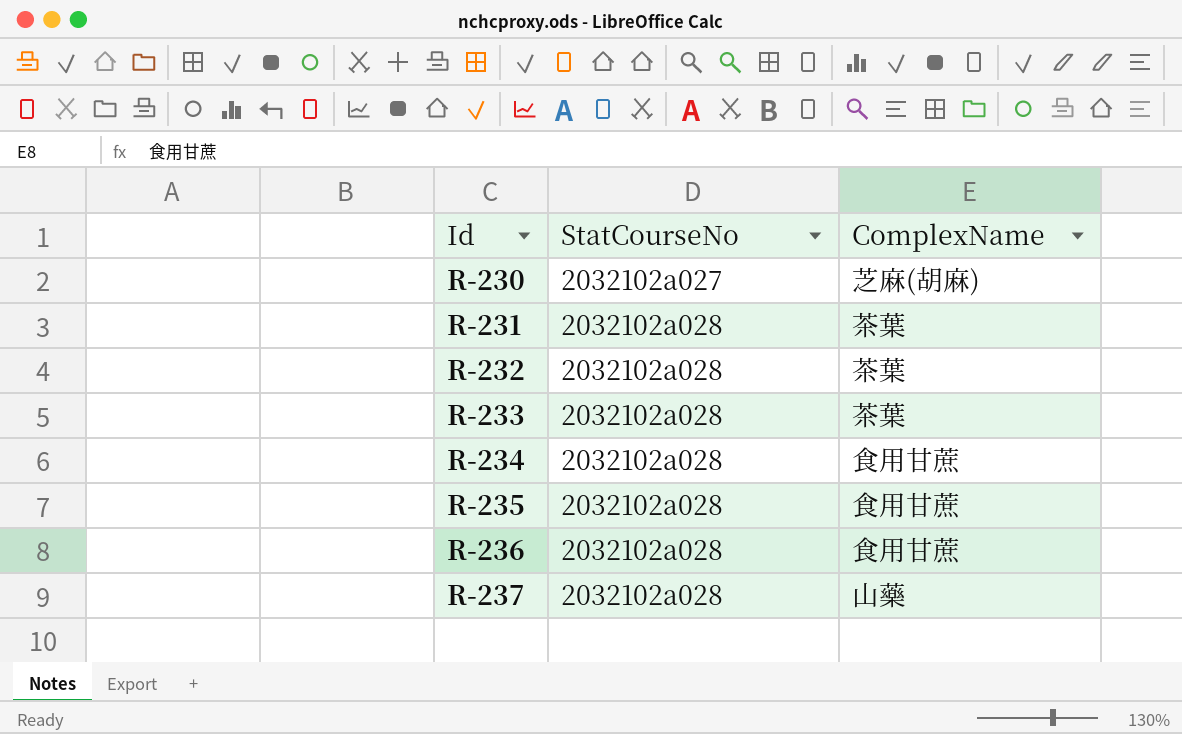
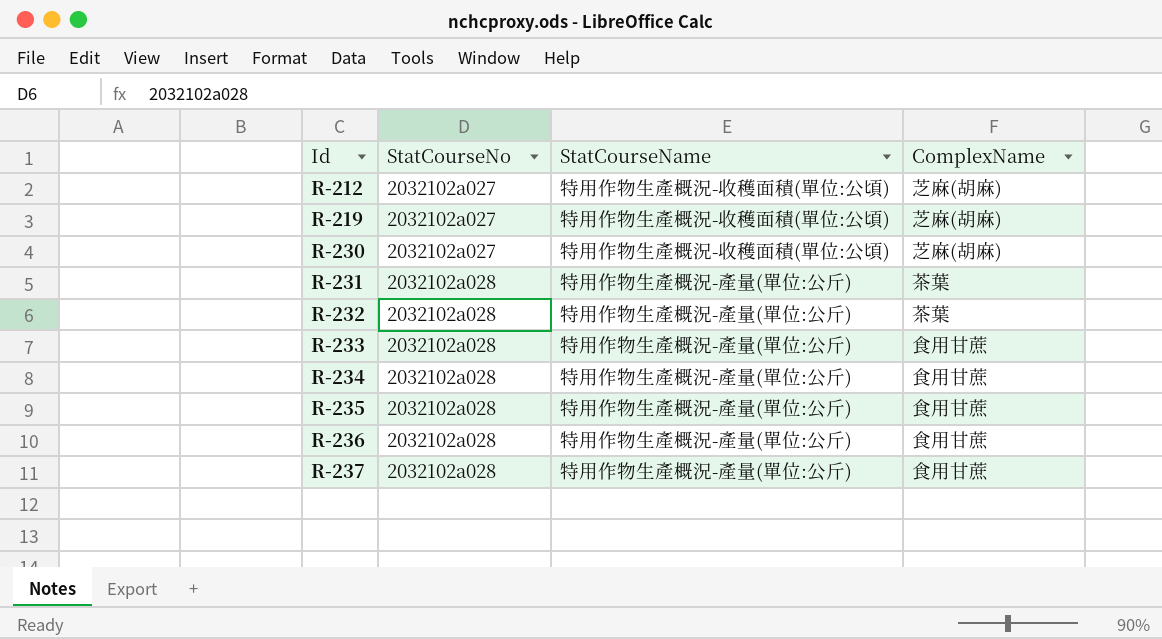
column StatCourseName | position: none -> 3
row R-212: none -> 2032102a027 | 特用作物生產概況-收穫面積(單位:公頃) | 芝麻(胡麻)
row R-219: none -> 2032102a027 | 特用作物生產概況-收穫面積(單位:公頃) | 芝麻(胡麻)
R-233 | ComplexName: 茶葉 -> 食用甘蔗
R-237 | ComplexName: 山藥 -> 食用甘蔗

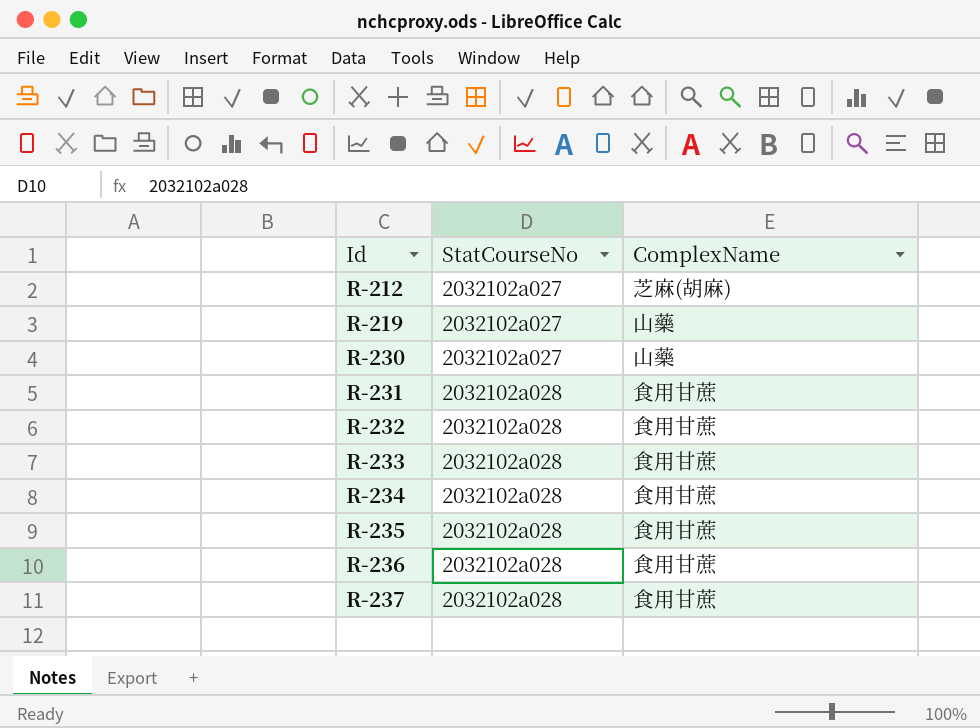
column StatCourseName | position: 3 -> none
R-219 | ComplexName: 芝麻(胡麻) -> 山藥
R-230 | ComplexName: 芝麻(胡麻) -> 山藥
R-231 | ComplexName: 茶葉 -> 食用甘蔗
R-232 | ComplexName: 茶葉 -> 食用甘蔗

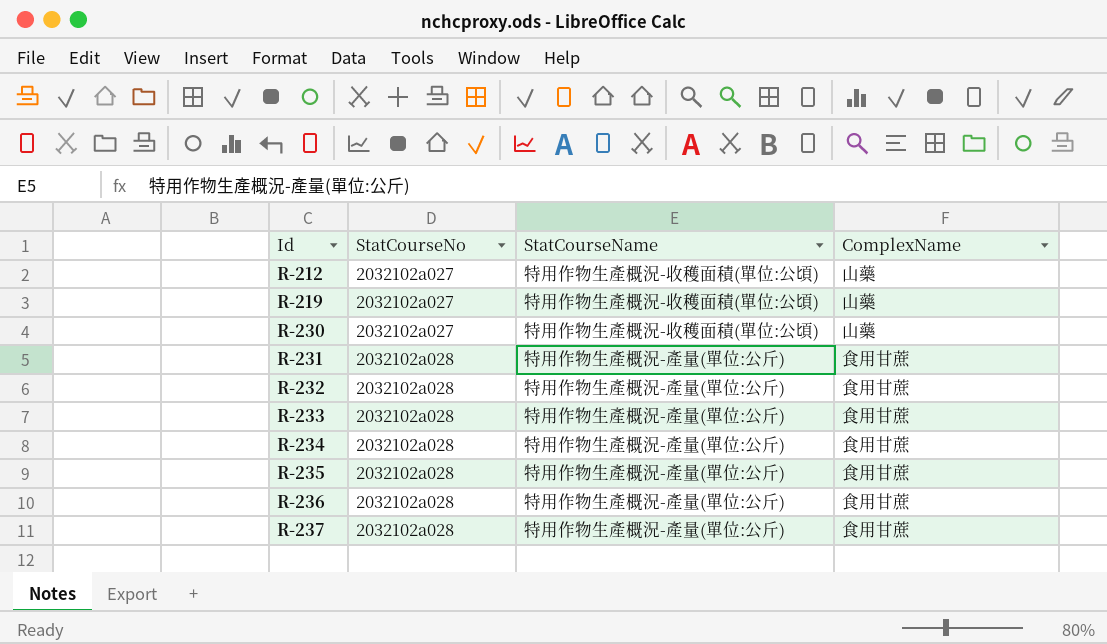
column StatCourseName | position: none -> 3
R-212 | ComplexName: 芝麻(胡麻) -> 山藥

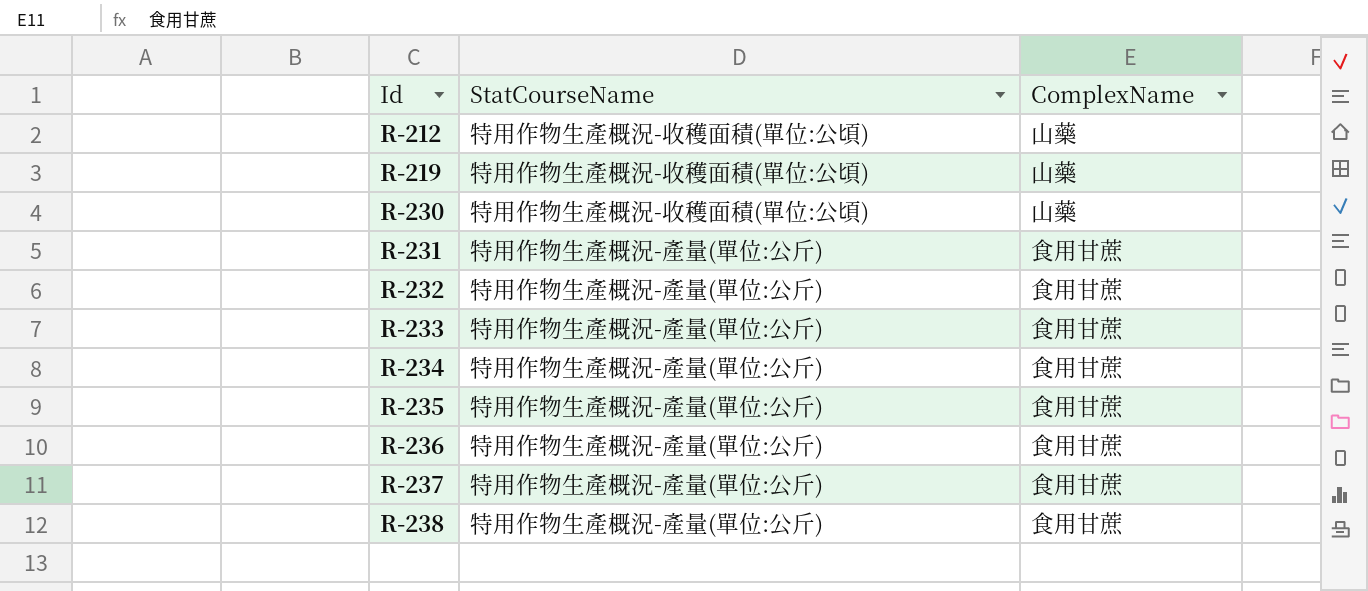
column StatCourseNo | position: 2 -> none
row R-238: none -> 特用作物生產概況-產量(單位:公斤) | 食用甘蔗

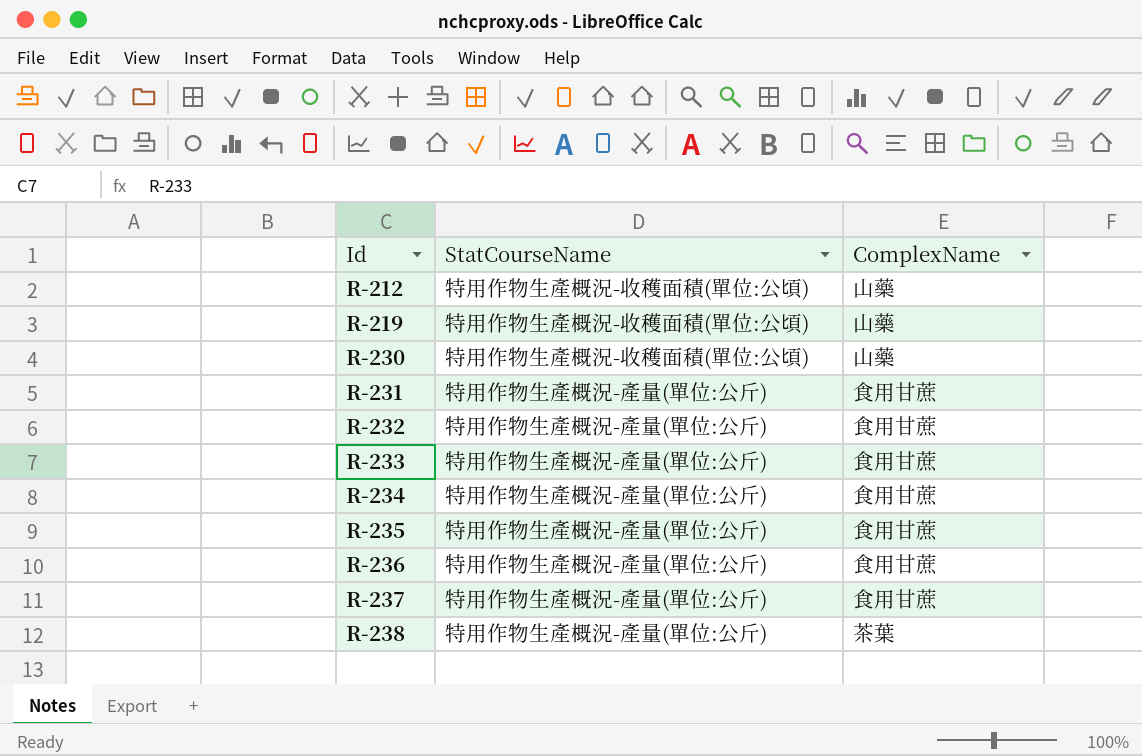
R-238 | ComplexName: 食用甘蔗 -> 茶葉

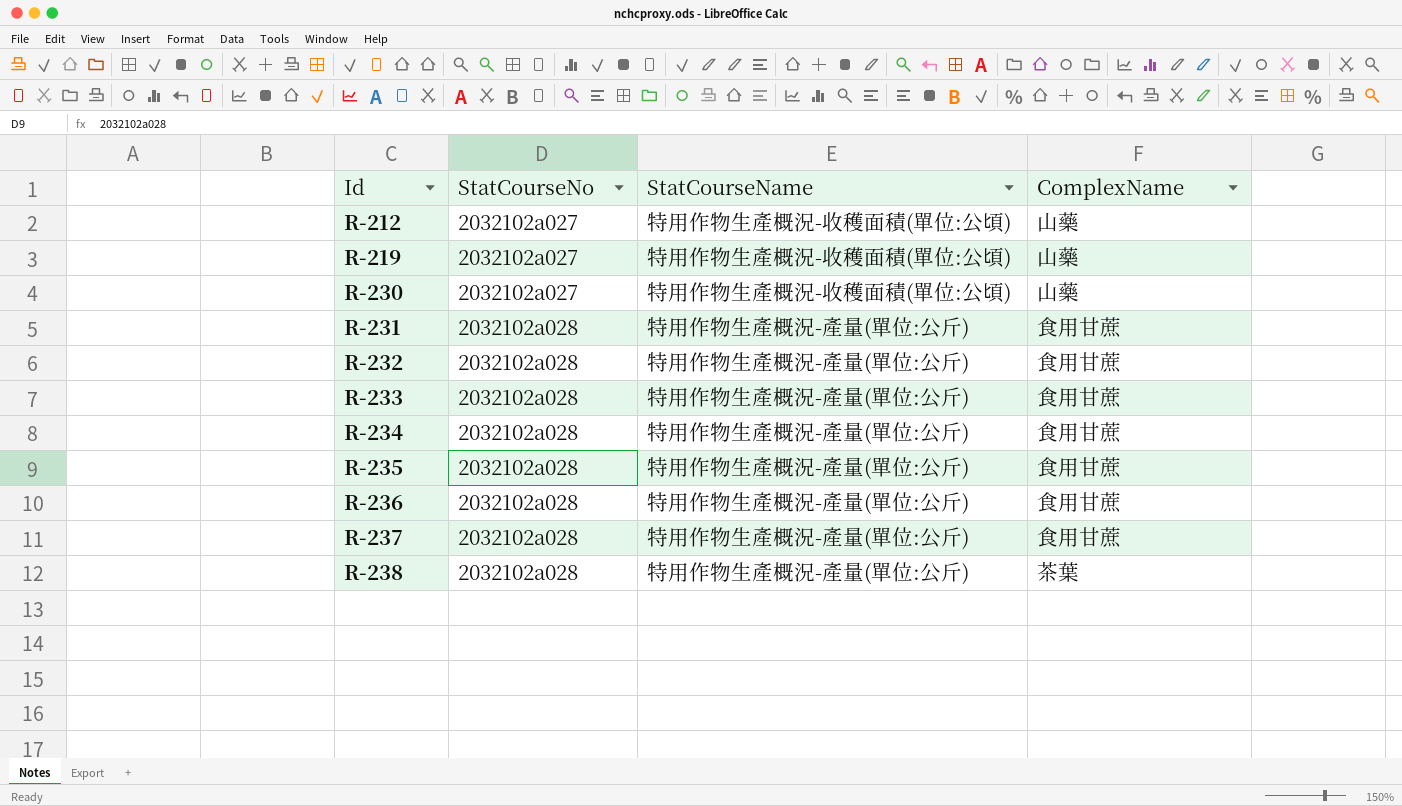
column StatCourseNo | position: none -> 2

